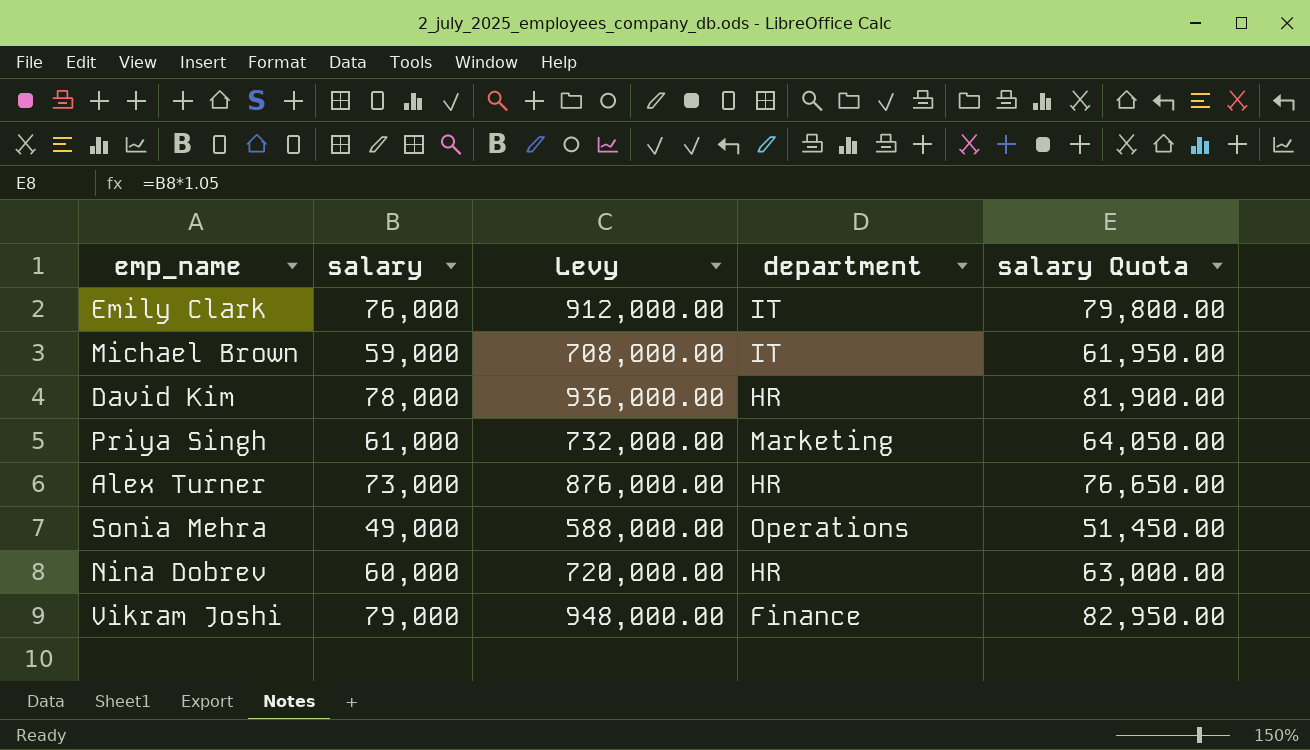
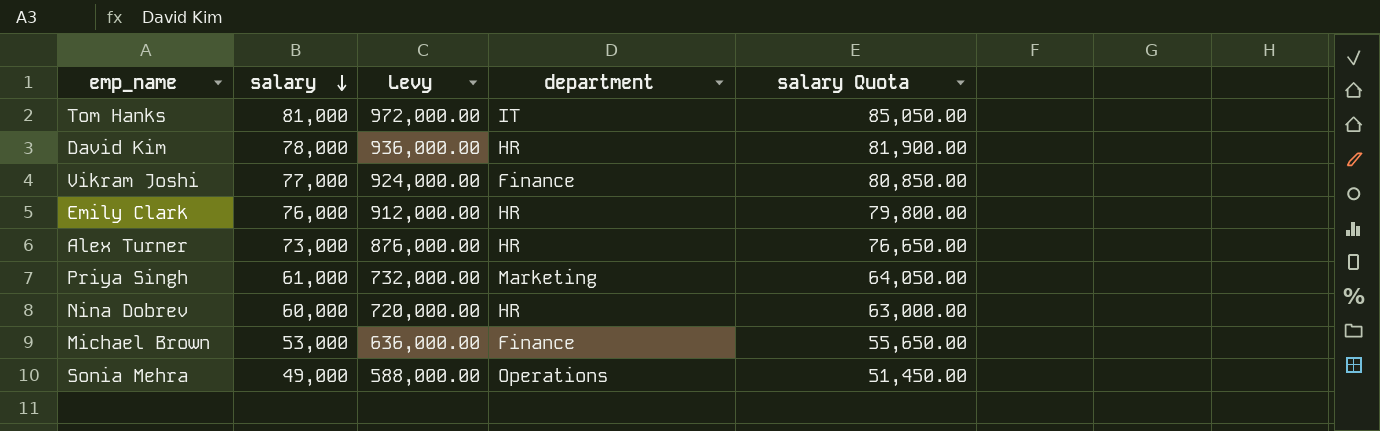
row order: none -> salary descending
row Tom Hanks: none -> 81,000 | 972,000.00 | IT | 85,050.00
Vikram Joshi | salary: 79,000 -> 77,000
Vikram Joshi | Levy: 948,000.00 -> 924,000.00
Vikram Joshi | salary Quota: 82,950.00 -> 80,850.00
Emily Clark | department: IT -> HR
Michael Brown | salary: 59,000 -> 53,000
Michael Brown | Levy: 708,000.00 -> 636,000.00
Michael Brown | department: IT -> Finance
Michael Brown | salary Quota: 61,950.00 -> 55,650.00

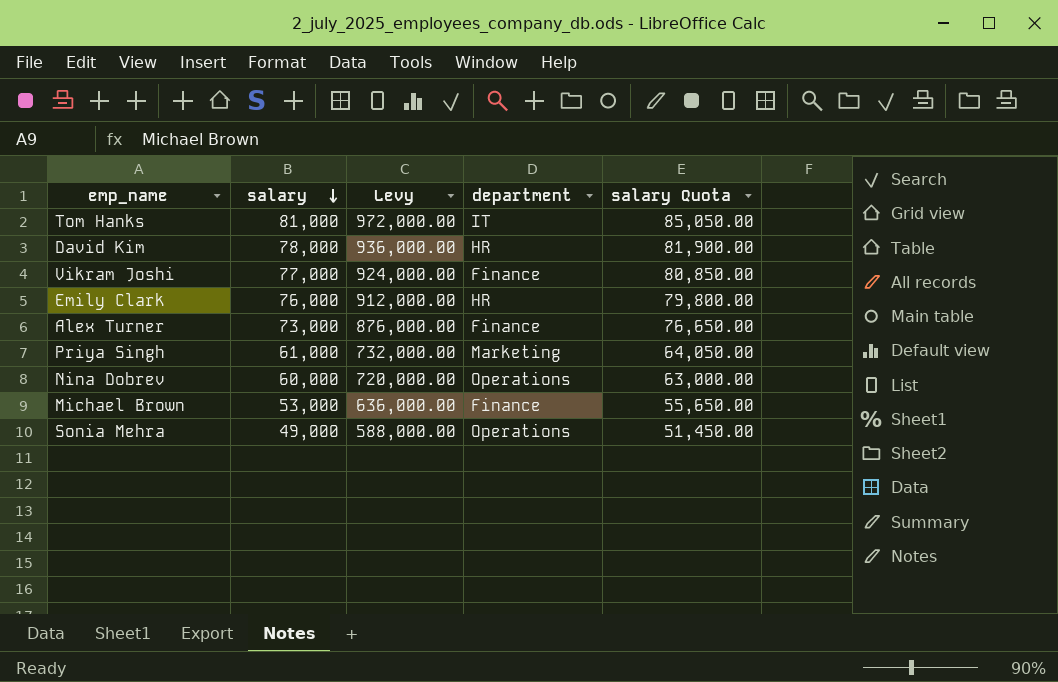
Alex Turner | department: HR -> Finance
Nina Dobrev | department: HR -> Operations

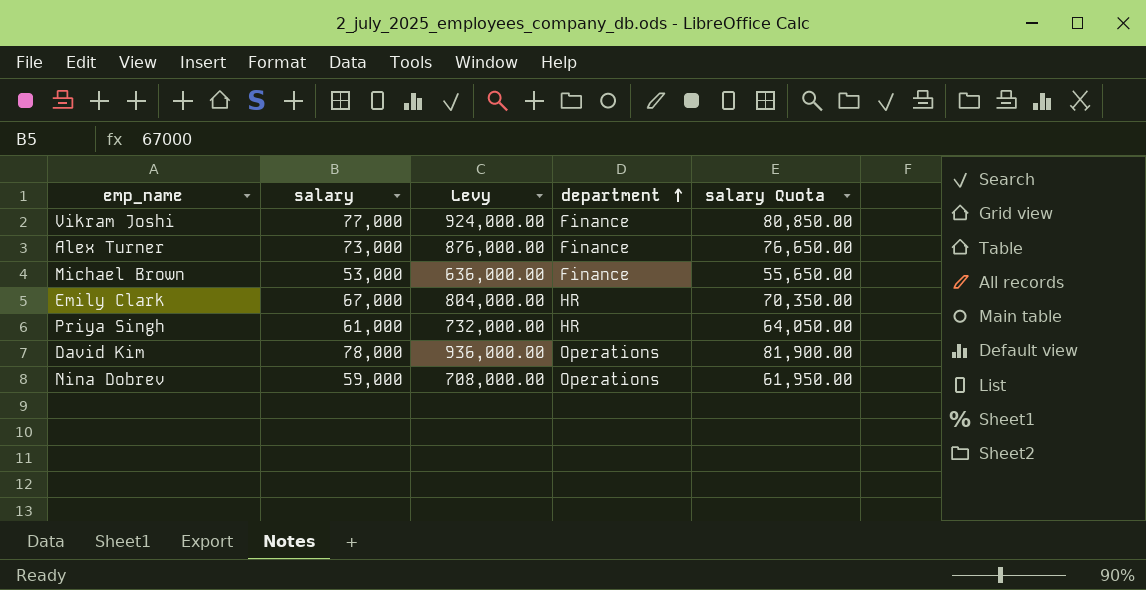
row order: salary descending -> department ascending
row Tom Hanks: 81,000 | 972,000.00 | IT | 85,050.00 -> none
row Sonia Mehra: 49,000 | 588,000.00 | Operations | 51,450.00 -> none
Emily Clark | salary: 76,000 -> 67,000
Emily Clark | Levy: 912,000.00 -> 804,000.00
Emily Clark | salary Quota: 79,800.00 -> 70,350.00
Priya Singh | department: Marketing -> HR
David Kim | department: HR -> Operations
Nina Dobrev | salary: 60,000 -> 59,000
Nina Dobrev | Levy: 720,000.00 -> 708,000.00
Nina Dobrev | salary Quota: 63,000.00 -> 61,950.00

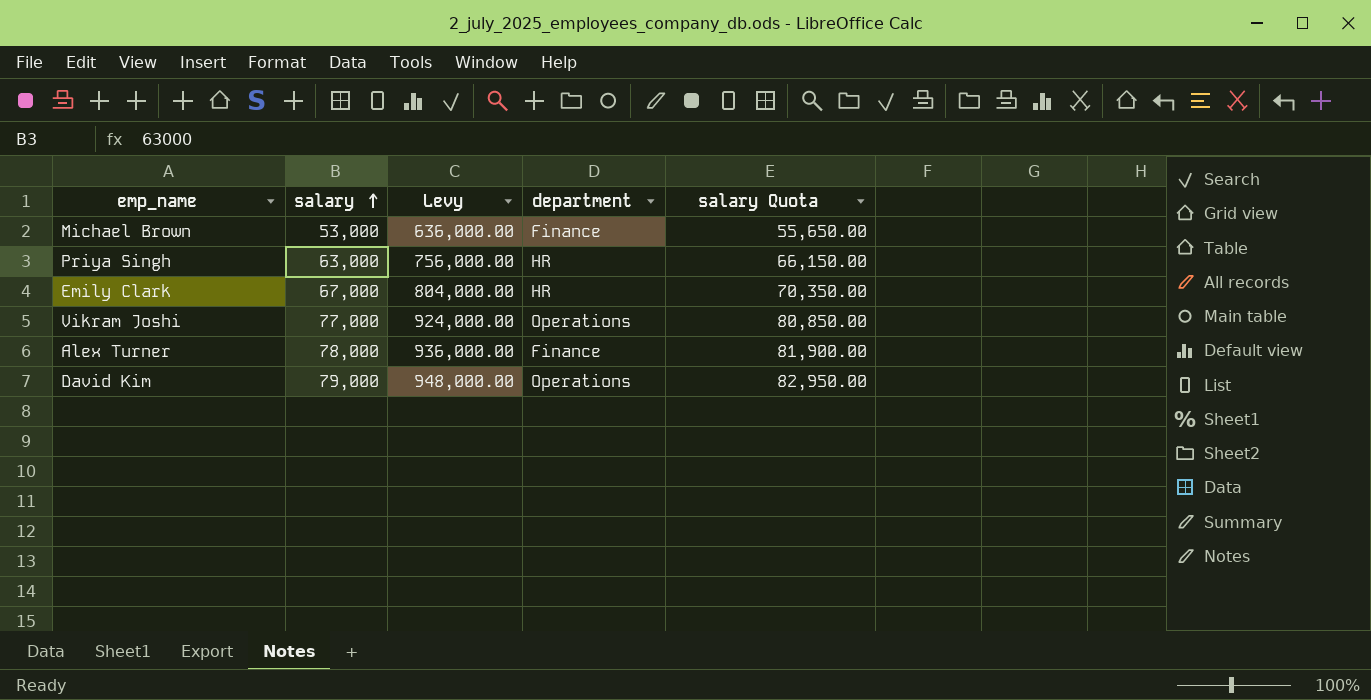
row order: department ascending -> salary ascending
row Nina Dobrev: 59,000 | 708,000.00 | Operations | 61,950.00 -> none
Priya Singh | salary: 61,000 -> 63,000
Priya Singh | Levy: 732,000.00 -> 756,000.00
Priya Singh | salary Quota: 64,050.00 -> 66,150.00
Vikram Joshi | department: Finance -> Operations
Alex Turner | salary: 73,000 -> 78,000
Alex Turner | Levy: 876,000.00 -> 936,000.00
Alex Turner | salary Quota: 76,650.00 -> 81,900.00
David Kim | salary: 78,000 -> 79,000
David Kim | Levy: 936,000.00 -> 948,000.00
David Kim | salary Quota: 81,900.00 -> 82,950.00

